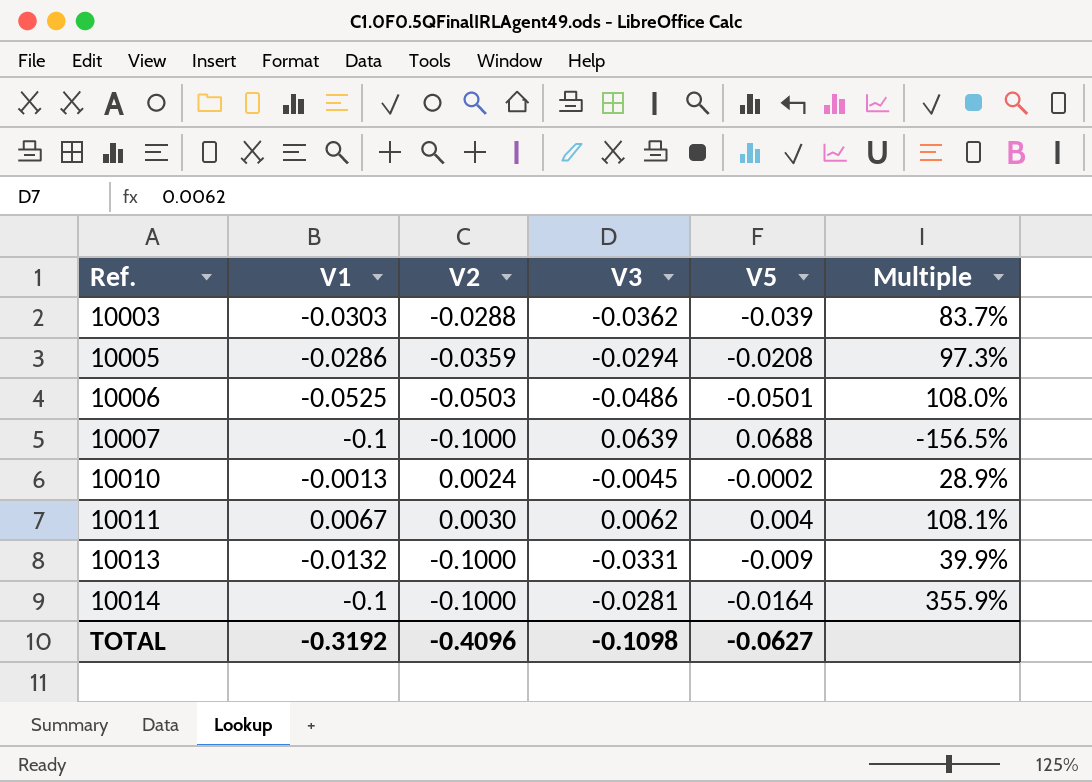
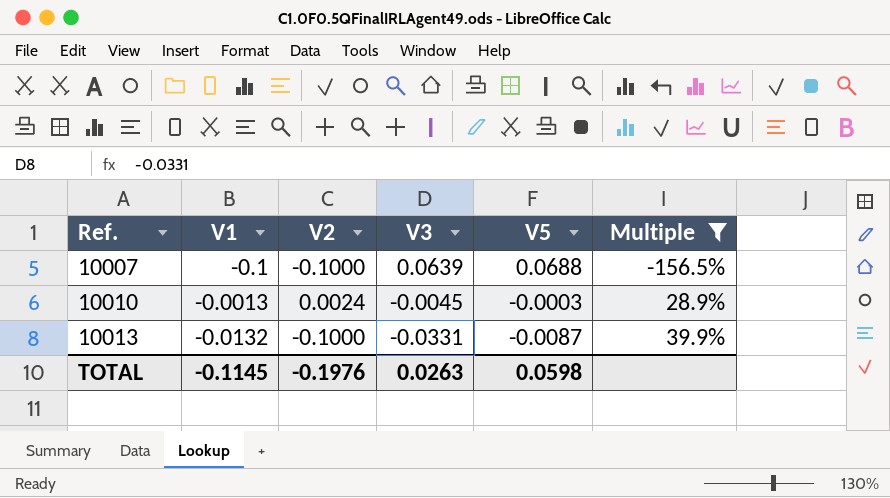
filter: none -> Multiple <= 39.9%
10010 | V5: -0.0002 -> -0.0003
10013 | V5: -0.009 -> -0.0087
TOTAL | V1: -0.3192 -> -0.1145
TOTAL | V2: -0.4096 -> -0.1976
TOTAL | V3: -0.1098 -> 0.0263
TOTAL | V5: -0.0627 -> 0.0598

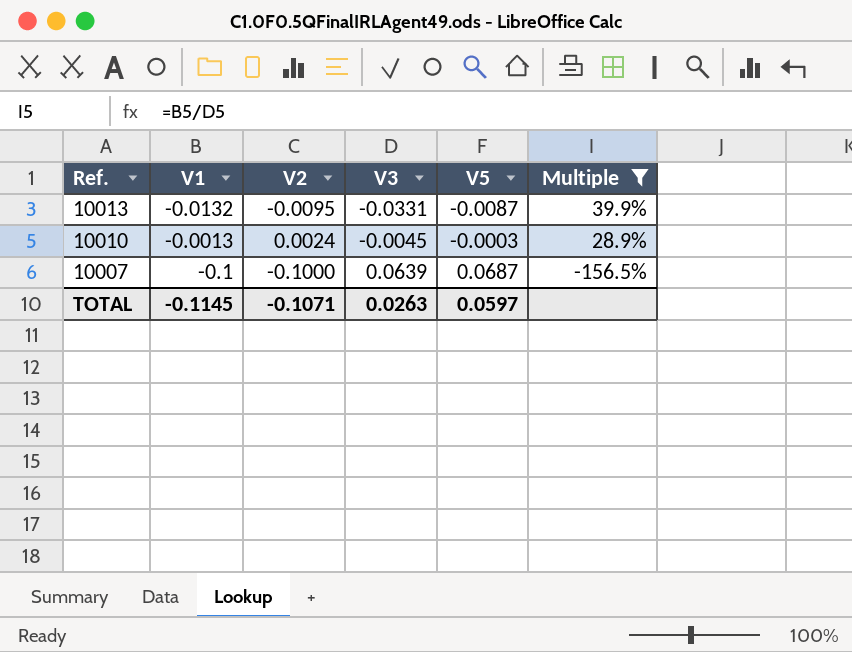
row order: Ref. ascending -> Ref. descending
10013 | V2: -0.1000 -> -0.0095
10007 | V5: 0.0688 -> 0.0687
TOTAL | V2: -0.1976 -> -0.1071
TOTAL | V5: 0.0598 -> 0.0597

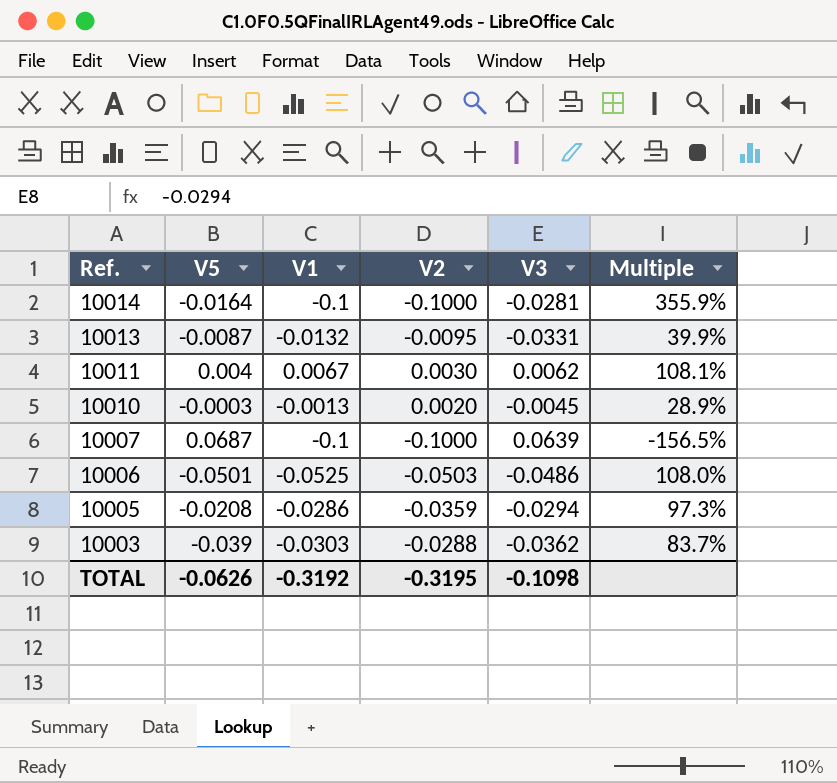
filter: Multiple <= 39.9% -> none
column V5 | position: 5 -> 2
10010 | V2: 0.0024 -> 0.0020
TOTAL | V5: 0.0597 -> -0.0626
TOTAL | V1: -0.1145 -> -0.3192
TOTAL | V2: -0.1071 -> -0.3195
TOTAL | V3: 0.0263 -> -0.1098

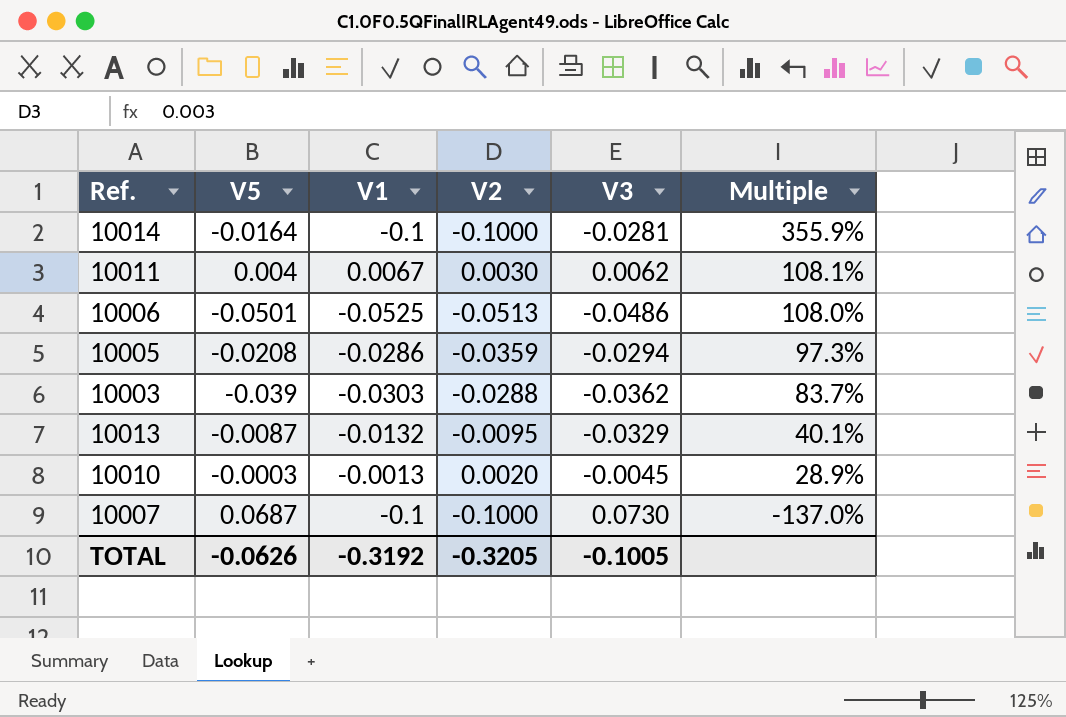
row order: Ref. descending -> Multiple descending
10006 | V2: -0.0503 -> -0.0513
10013 | V3: -0.0331 -> -0.0329
10013 | Multiple: 39.9% -> 40.1%
10007 | V3: 0.0639 -> 0.0730
10007 | Multiple: -156.5% -> -137.0%
TOTAL | V2: -0.3195 -> -0.3205
TOTAL | V3: -0.1098 -> -0.1005

